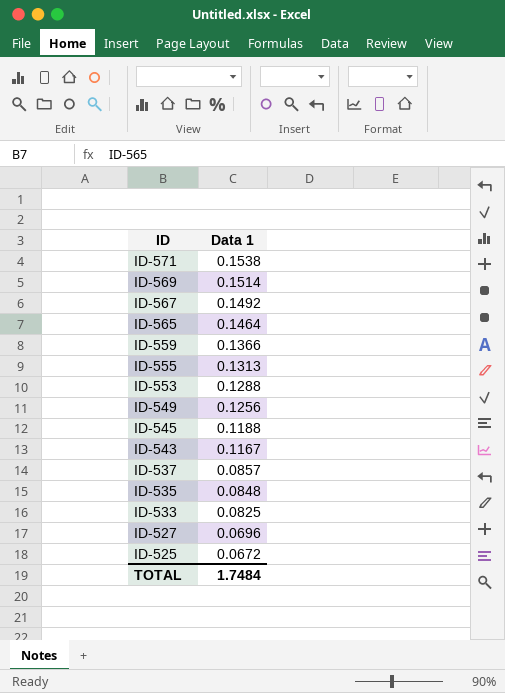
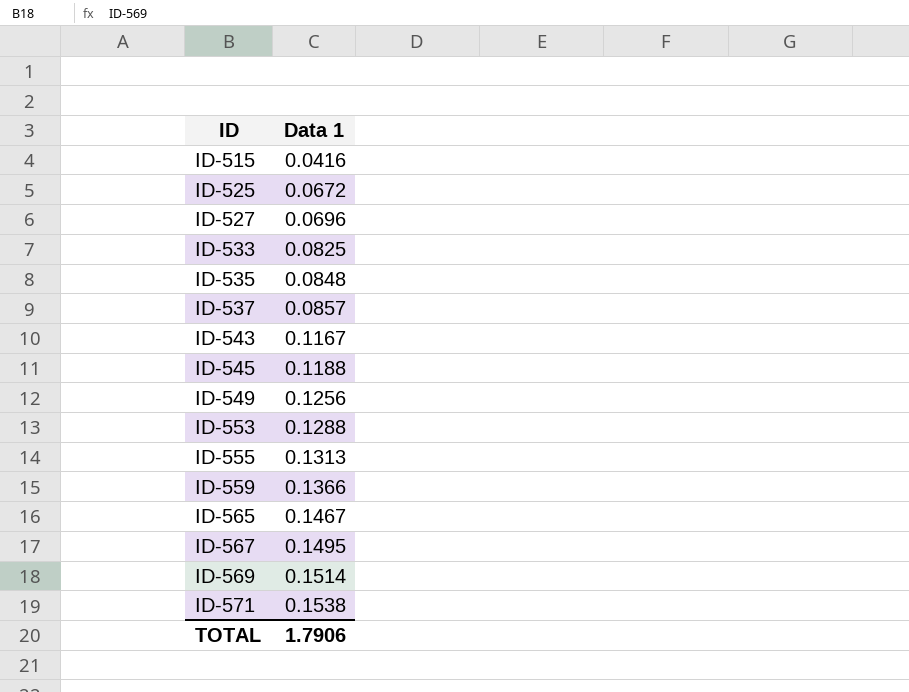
row order: ID descending -> ID ascending
row ID-515: none -> 0.0416
ID-565 | Data 1: 0.1464 -> 0.1467
ID-567 | Data 1: 0.1492 -> 0.1495
TOTAL | Data 1: 1.7484 -> 1.7906

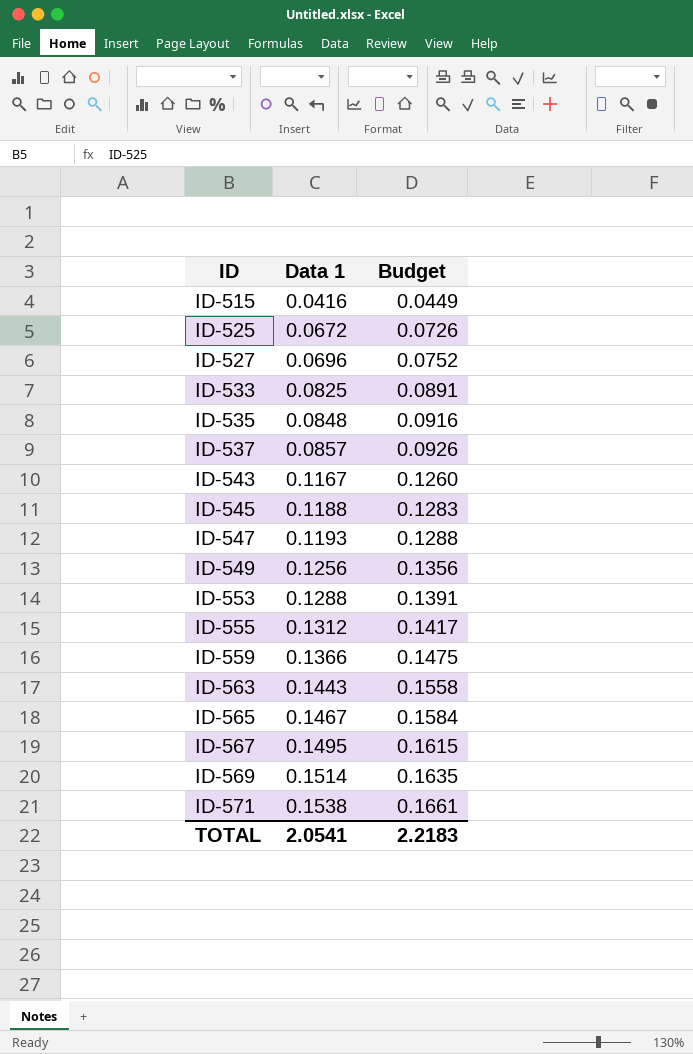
column Budget | formula: none -> [Data 1] * 1.08
row ID-547: none -> 0.1193 | 0.1288
ID-555 | Data 1: 0.1313 -> 0.1312
row ID-563: none -> 0.1443 | 0.1558
TOTAL | Data 1: 1.7906 -> 2.0541

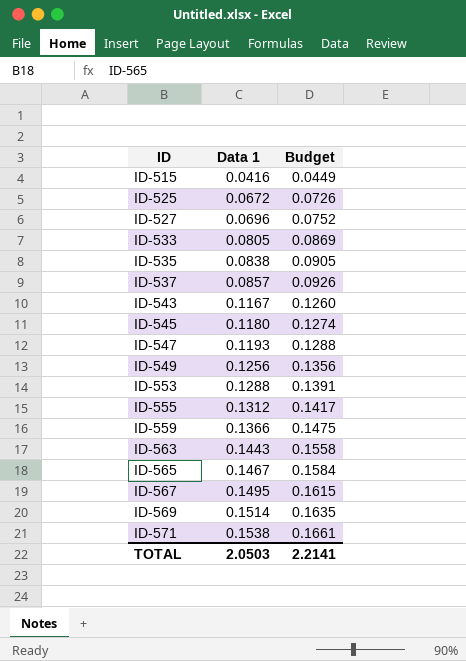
ID-533 | Data 1: 0.0825 -> 0.0805
ID-533 | Budget: 0.0891 -> 0.0869
ID-535 | Data 1: 0.0848 -> 0.0838
ID-535 | Budget: 0.0916 -> 0.0905
ID-545 | Data 1: 0.1188 -> 0.1180
ID-545 | Budget: 0.1283 -> 0.1274
TOTAL | Data 1: 2.0541 -> 2.0503
TOTAL | Budget: 2.2183 -> 2.2141

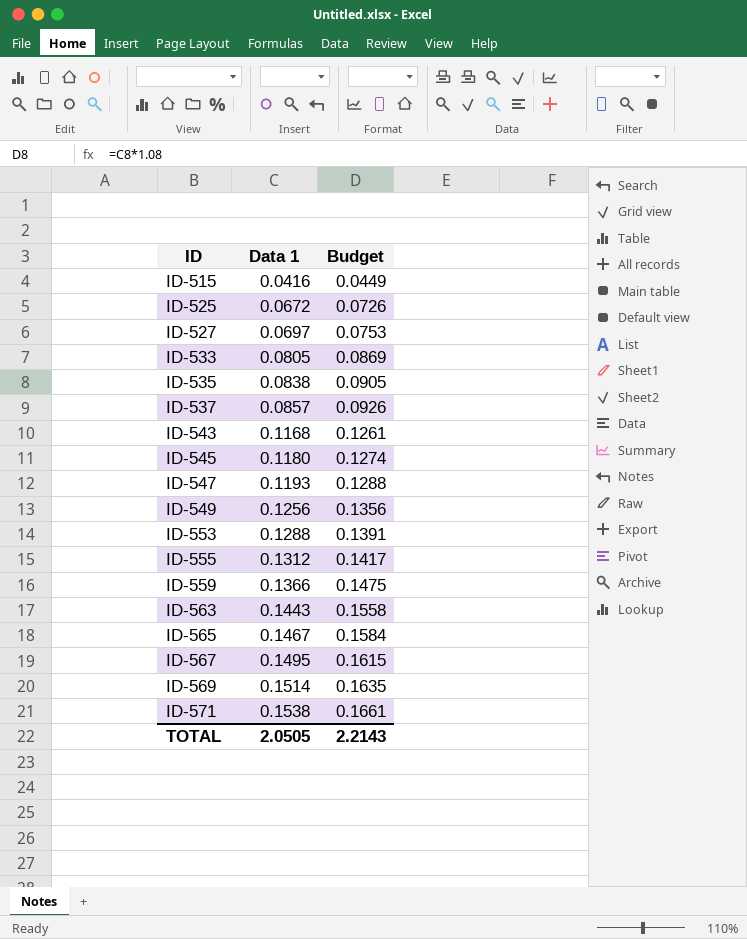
ID-527 | Data 1: 0.0696 -> 0.0697
ID-527 | Budget: 0.0752 -> 0.0753
ID-543 | Data 1: 0.1167 -> 0.1168
ID-543 | Budget: 0.1260 -> 0.1261
TOTAL | Data 1: 2.0503 -> 2.0505
TOTAL | Budget: 2.2141 -> 2.2143

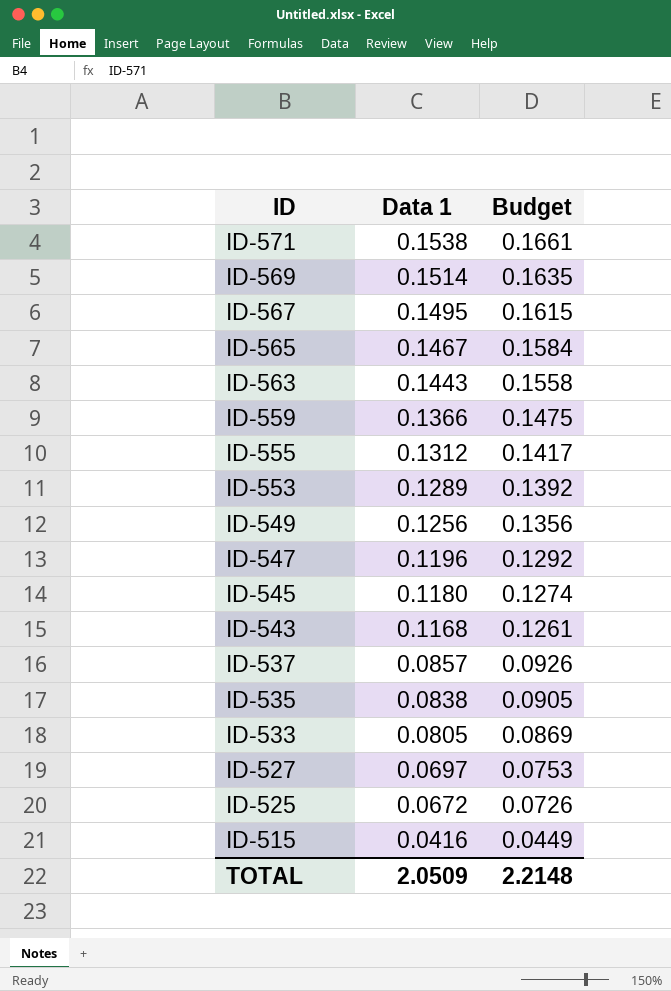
row order: ID ascending -> ID descending
ID-553 | Data 1: 0.1288 -> 0.1289
ID-553 | Budget: 0.1391 -> 0.1392
ID-547 | Data 1: 0.1193 -> 0.1196
ID-547 | Budget: 0.1288 -> 0.1292
TOTAL | Data 1: 2.0505 -> 2.0509
TOTAL | Budget: 2.2143 -> 2.2148

